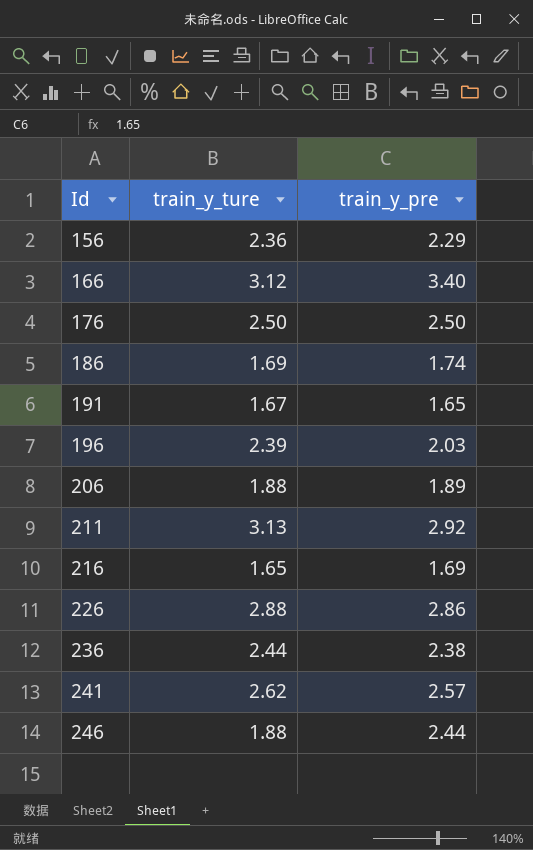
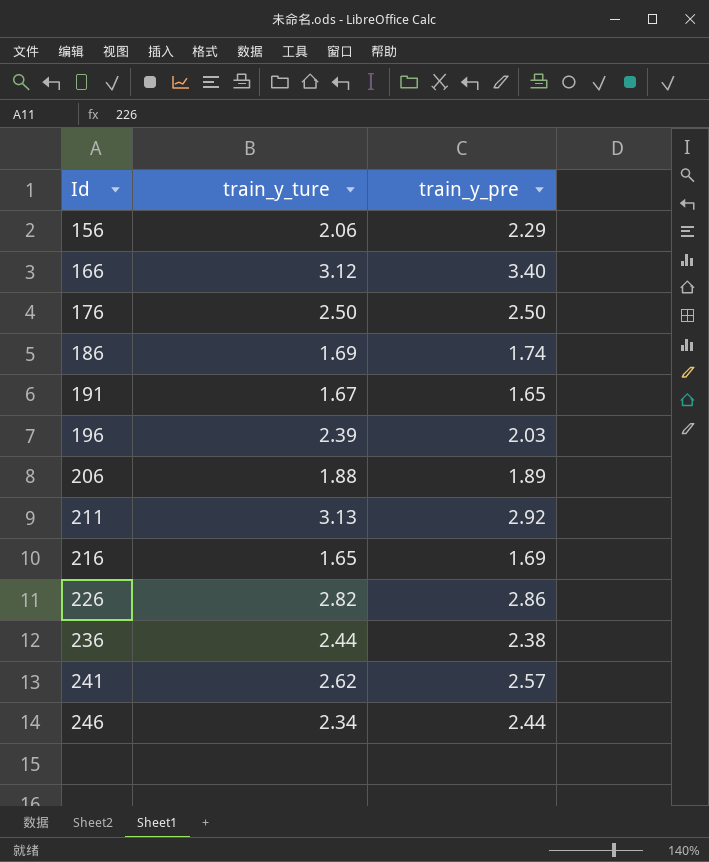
156 | train_y_ture: 2.36 -> 2.06
226 | train_y_ture: 2.88 -> 2.82
246 | train_y_ture: 1.88 -> 2.34

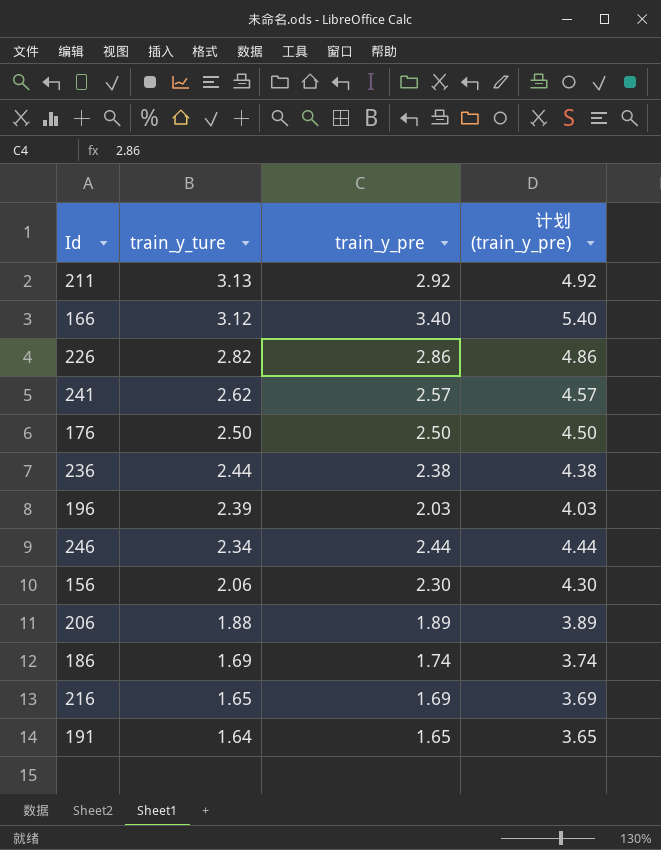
row order: Id ascending -> train_y_ture descending
column 计划 (train_y_pre) | formula: none -> [train_y_pre] + 2
156 | train_y_pre: 2.29 -> 2.30
191 | train_y_ture: 1.67 -> 1.64

